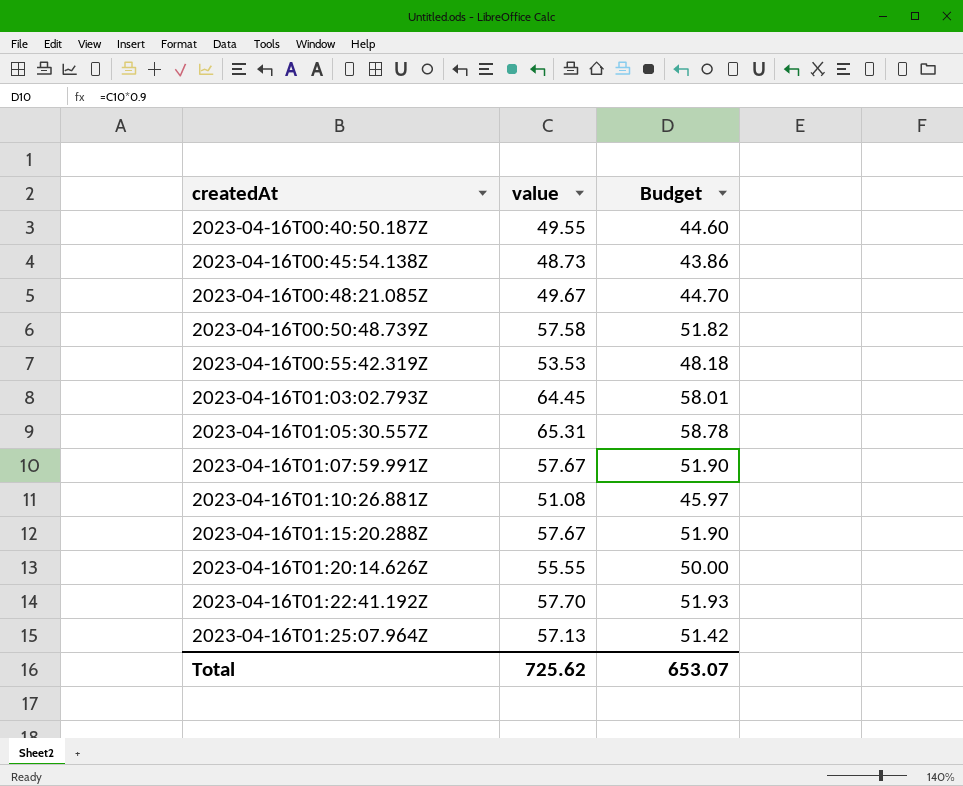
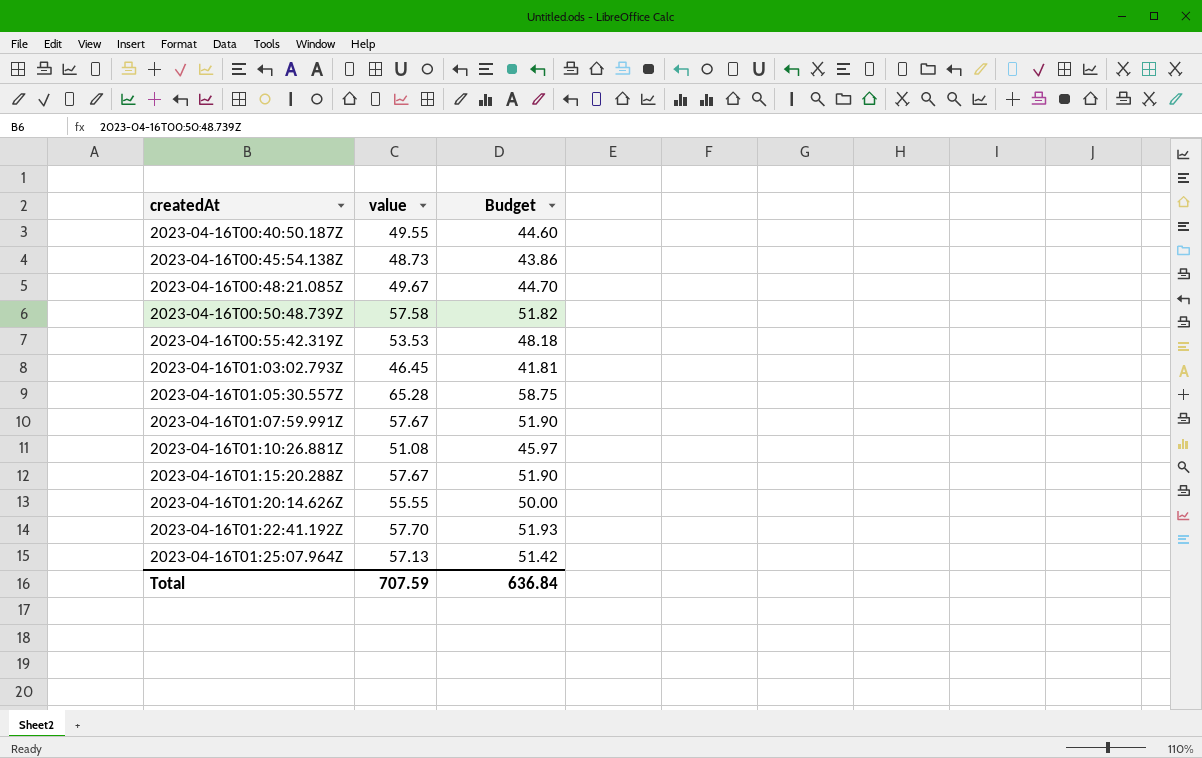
2023-04-16T01:03:02.793Z | value: 64.45 -> 46.45
2023-04-16T01:03:02.793Z | Budget: 58.01 -> 41.81
2023-04-16T01:05:30.557Z | value: 65.31 -> 65.28
2023-04-16T01:05:30.557Z | Budget: 58.78 -> 58.75
Total | value: 725.62 -> 707.59
Total | Budget: 653.07 -> 636.84

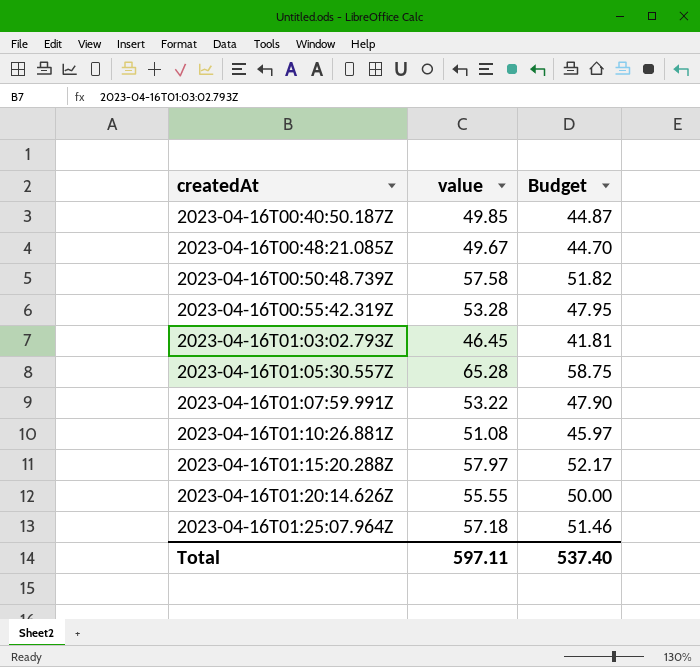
row 2023-04-16T00:45:54.138Z: 48.73 | 43.86 -> none
row 2023-04-16T01:22:41.192Z: 57.70 | 51.93 -> none
2023-04-16T00:40:50.187Z | value: 49.55 -> 49.85
2023-04-16T00:40:50.187Z | Budget: 44.60 -> 44.87
2023-04-16T00:55:42.319Z | value: 53.53 -> 53.28
2023-04-16T00:55:42.319Z | Budget: 48.18 -> 47.95
2023-04-16T01:07:59.991Z | value: 57.67 -> 53.22
2023-04-16T01:07:59.991Z | Budget: 51.90 -> 47.90
2023-04-16T01:15:20.288Z | value: 57.67 -> 57.97
2023-04-16T01:15:20.288Z | Budget: 51.90 -> 52.17
2023-04-16T01:25:07.964Z | value: 57.13 -> 57.18
2023-04-16T01:25:07.964Z | Budget: 51.42 -> 51.46
Total | value: 707.59 -> 597.11
Total | Budget: 636.84 -> 537.40

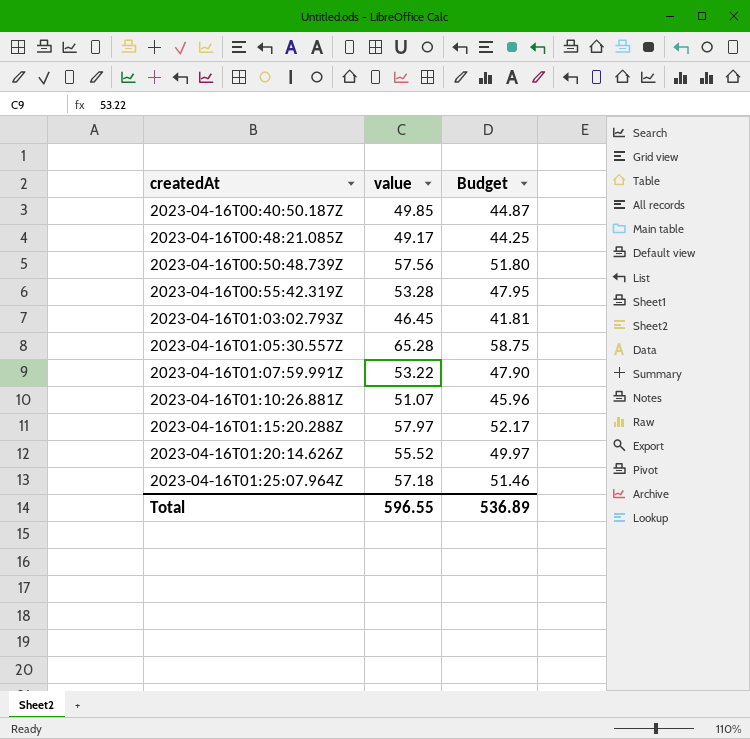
2023-04-16T00:48:21.085Z | value: 49.67 -> 49.17
2023-04-16T00:48:21.085Z | Budget: 44.70 -> 44.25
2023-04-16T00:50:48.739Z | value: 57.58 -> 57.56
2023-04-16T00:50:48.739Z | Budget: 51.82 -> 51.80
2023-04-16T01:10:26.881Z | value: 51.08 -> 51.07
2023-04-16T01:10:26.881Z | Budget: 45.97 -> 45.96
2023-04-16T01:20:14.626Z | value: 55.55 -> 55.52
2023-04-16T01:20:14.626Z | Budget: 50.00 -> 49.97
Total | value: 597.11 -> 596.55
Total | Budget: 537.40 -> 536.89

